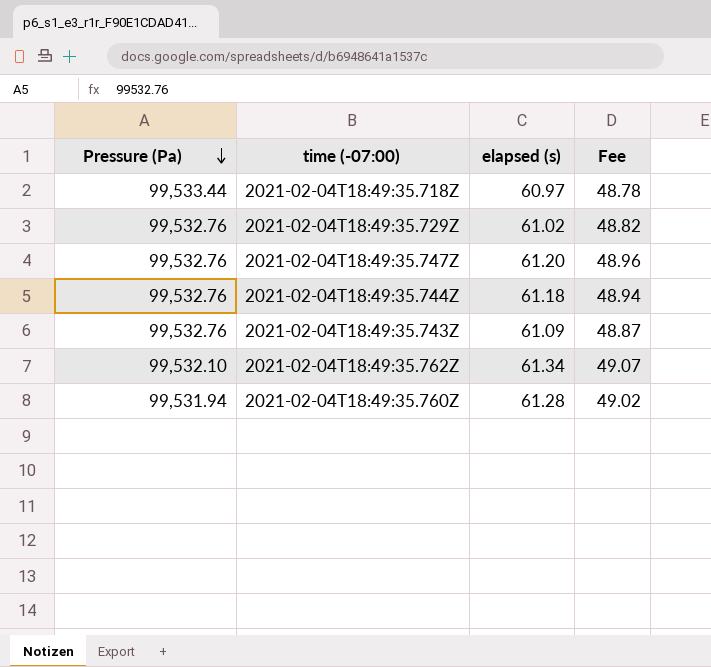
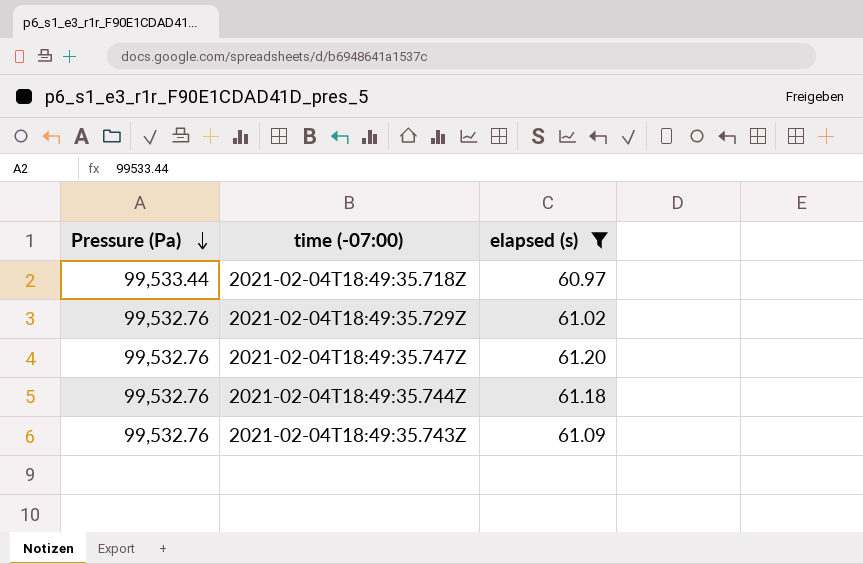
filter: none -> elapsed (s) <= 61.20
column Fee | formula: [elapsed (s)] * 0.8 -> none

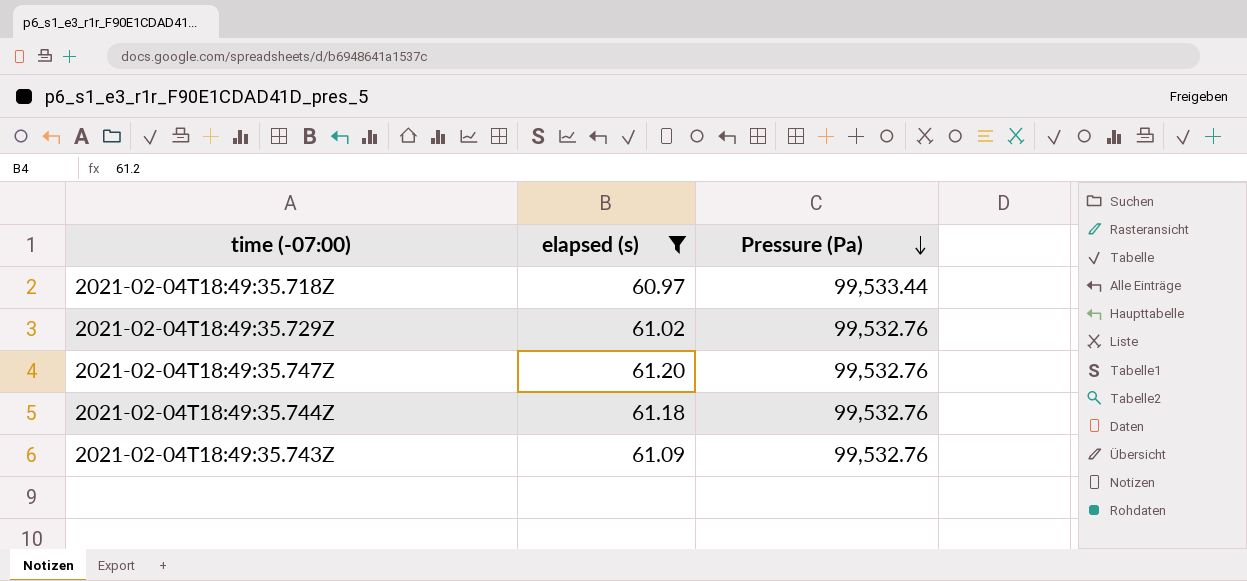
column Pressure (Pa) | position: 1 -> 3

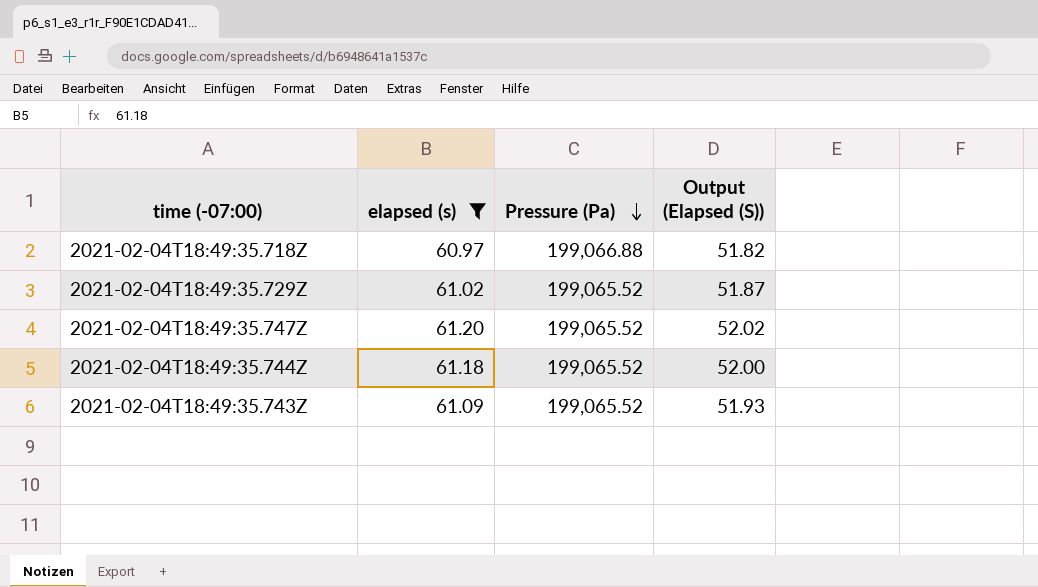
column Output (Elapsed (S)) | formula: none -> [elapsed (s)] * 0.85
2021-02-04T18:49:35.718Z | Pressure (Pa): 99,533.44 -> 199,066.88
2021-02-04T18:49:35.729Z | Pressure (Pa): 99,532.76 -> 199,065.52
2021-02-04T18:49:35.747Z | Pressure (Pa): 99,532.76 -> 199,065.52
2021-02-04T18:49:35.744Z | Pressure (Pa): 99,532.76 -> 199,065.52
2021-02-04T18:49:35.743Z | Pressure (Pa): 99,532.76 -> 199,065.52

